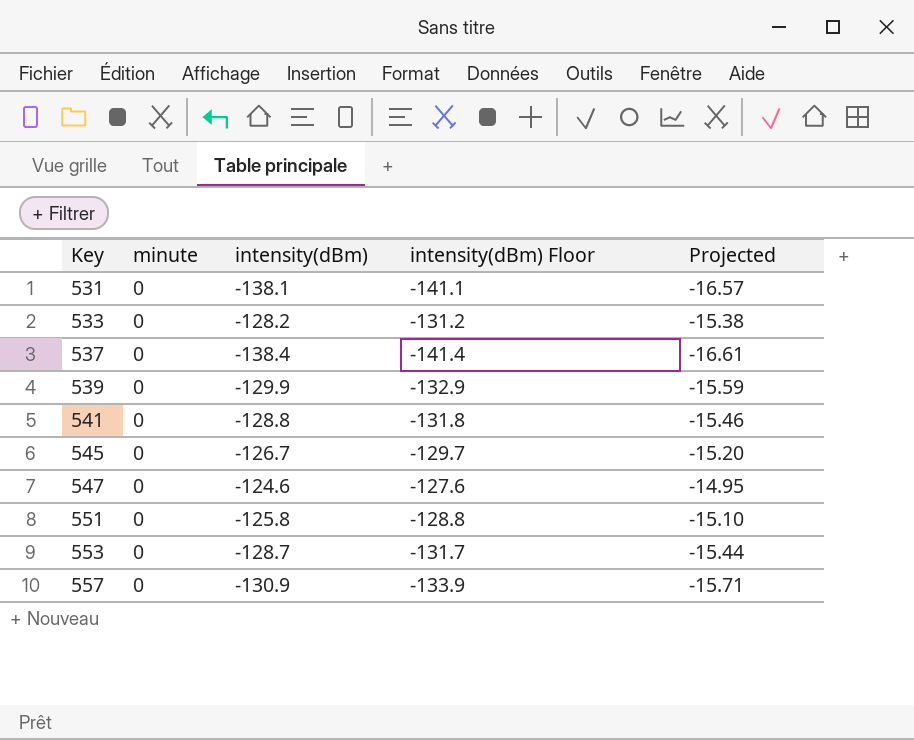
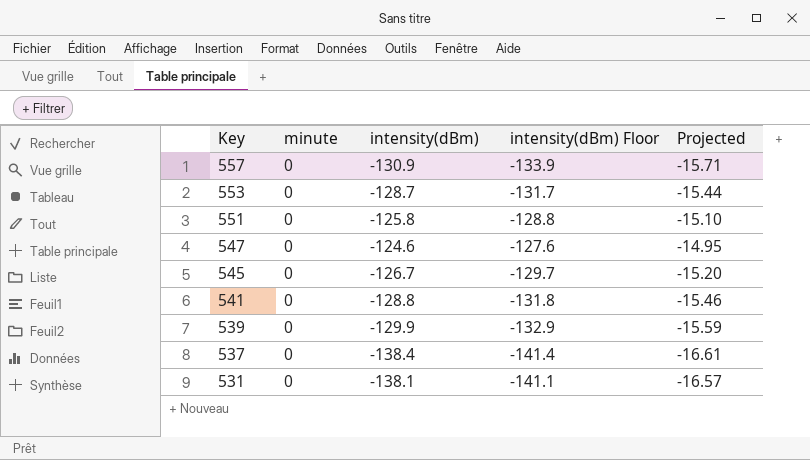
row order: Key ascending -> Key descending
row 533: 0 | -128.2 | -131.2 | -15.38 -> none

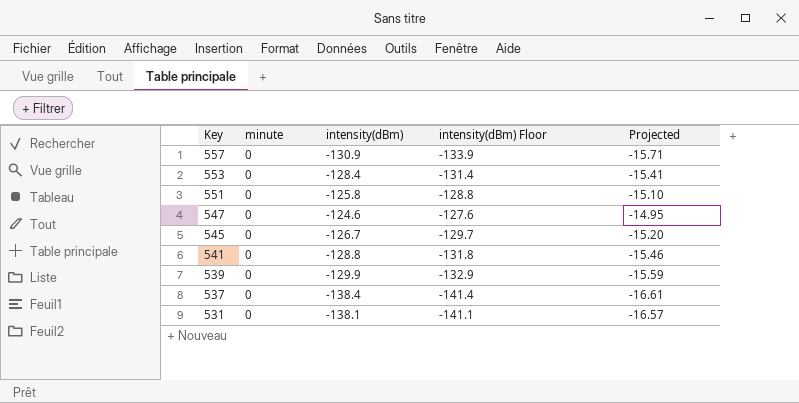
553 | intensity(dBm): -128.7 -> -128.4
553 | intensity(dBm) Floor: -131.7 -> -131.4
553 | Projected: -15.44 -> -15.41

